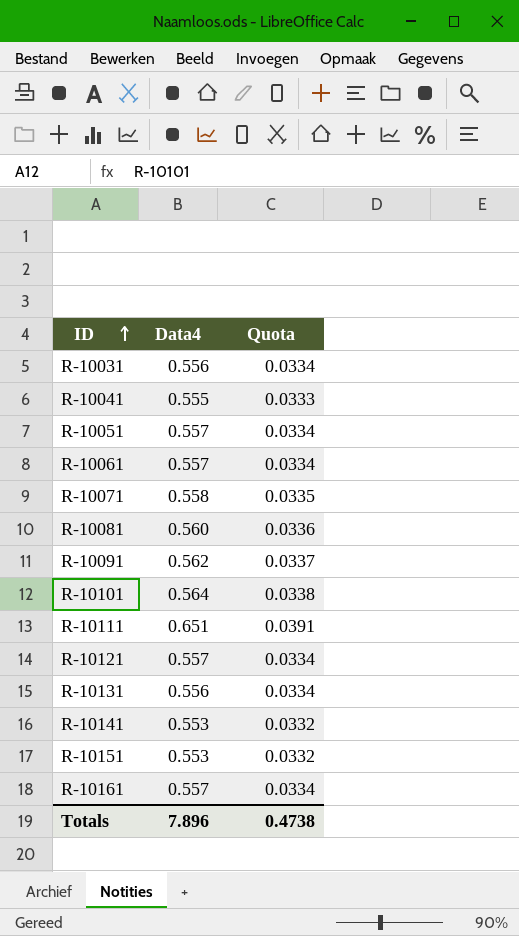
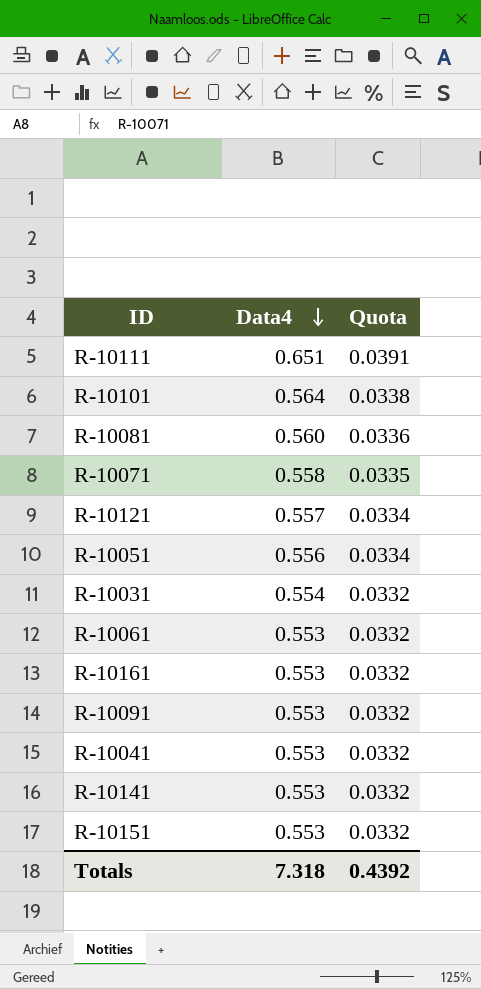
row order: ID ascending -> Data4 descending
row R-10131: 0.556 | 0.0334 -> none
R-10051 | Data4: 0.557 -> 0.556
R-10031 | Data4: 0.556 -> 0.554
R-10031 | Quota: 0.0334 -> 0.0332
R-10061 | Data4: 0.557 -> 0.553
R-10061 | Quota: 0.0334 -> 0.0332
R-10161 | Data4: 0.557 -> 0.553
R-10161 | Quota: 0.0334 -> 0.0332
R-10091 | Data4: 0.562 -> 0.553
R-10091 | Quota: 0.0337 -> 0.0332
R-10041 | Data4: 0.555 -> 0.553
R-10041 | Quota: 0.0333 -> 0.0332
Totals | Data4: 7.896 -> 7.318
Totals | Quota: 0.4738 -> 0.4392

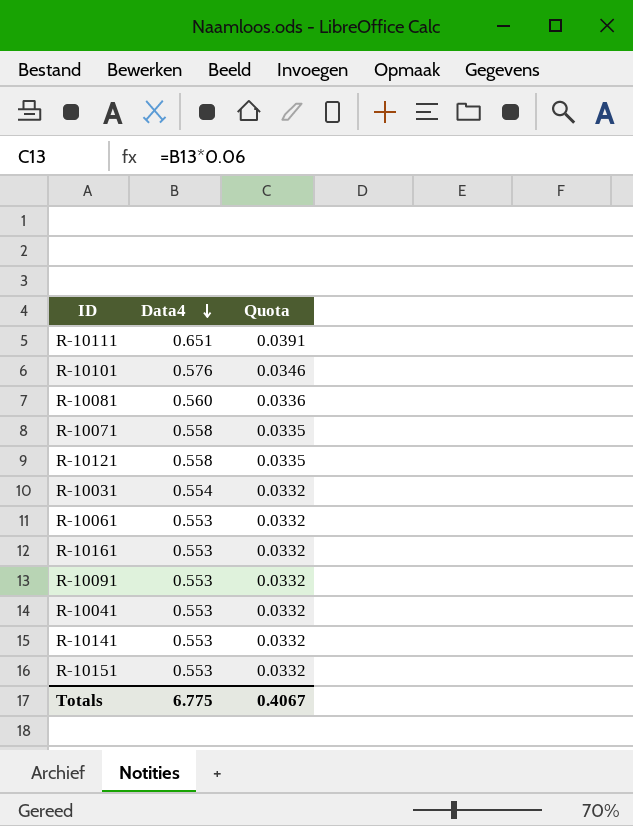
row R-10051: 0.556 | 0.0334 -> none
R-10101 | Data4: 0.564 -> 0.576
R-10101 | Quota: 0.0338 -> 0.0346
R-10121 | Data4: 0.557 -> 0.558
R-10121 | Quota: 0.0334 -> 0.0335
Totals | Data4: 7.318 -> 6.775
Totals | Quota: 0.4392 -> 0.4067

